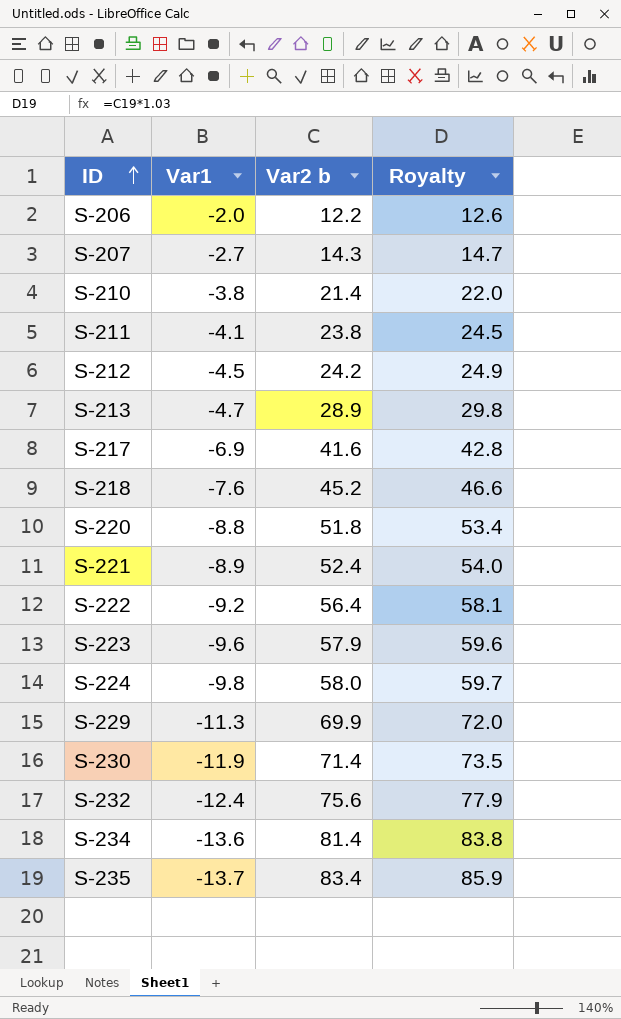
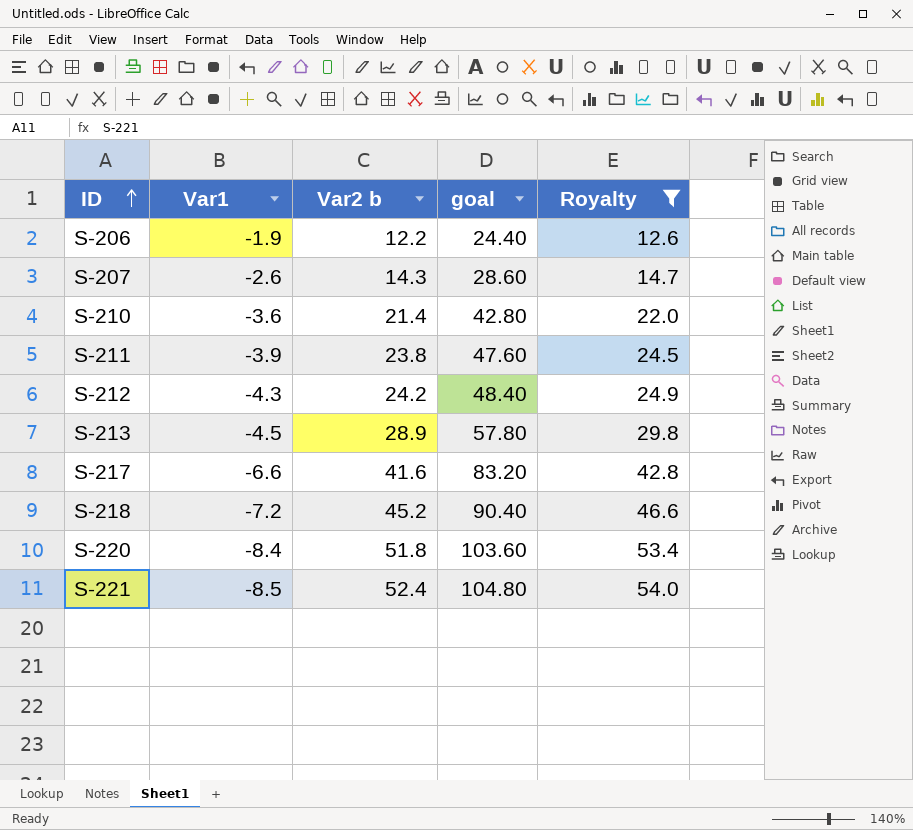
filter: none -> Royalty <= 54.0
column goal | formula: none -> [Var2 b] * 2
S-206 | Var1: -2.0 -> -1.9
S-207 | Var1: -2.7 -> -2.6
S-210 | Var1: -3.8 -> -3.6
S-211 | Var1: -4.1 -> -3.9
S-212 | Var1: -4.5 -> -4.3
S-213 | Var1: -4.7 -> -4.5
S-217 | Var1: -6.9 -> -6.6
S-218 | Var1: -7.6 -> -7.2
S-220 | Var1: -8.8 -> -8.4
S-221 | Var1: -8.9 -> -8.5

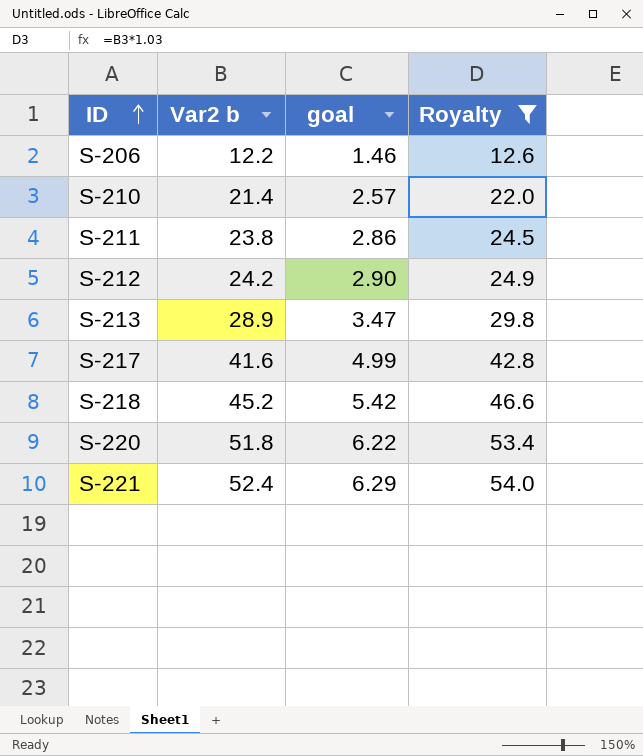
column Var1 | position: 2 -> none
column goal | formula: [Var2 b] * 2 -> [Var2 b] * 0.12
row S-207: -2.6 | 14.3 | 28.60 | 14.7 -> none

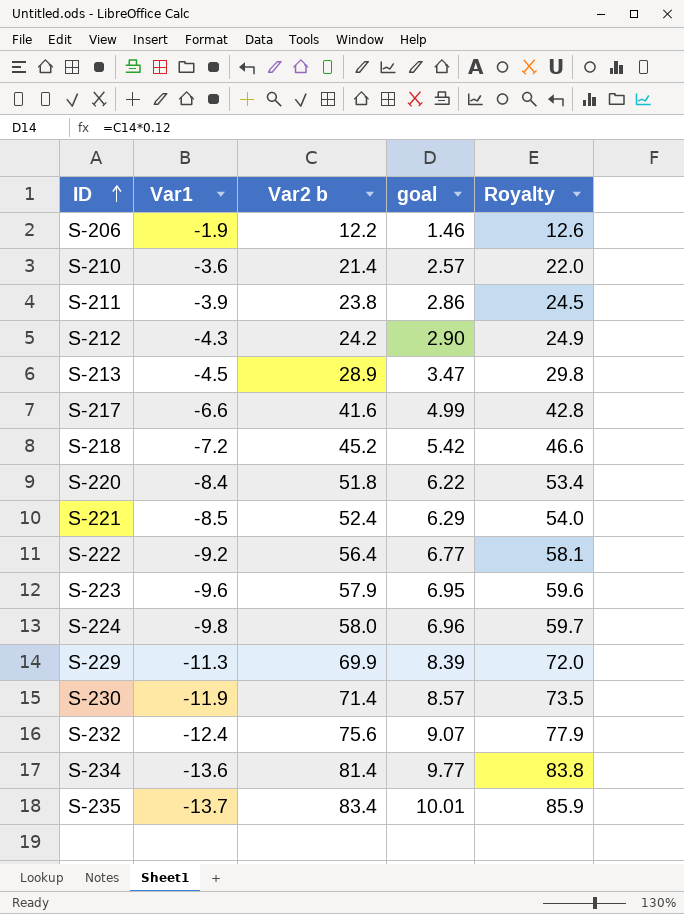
filter: Royalty <= 54.0 -> none
column Var1 | position: none -> 2

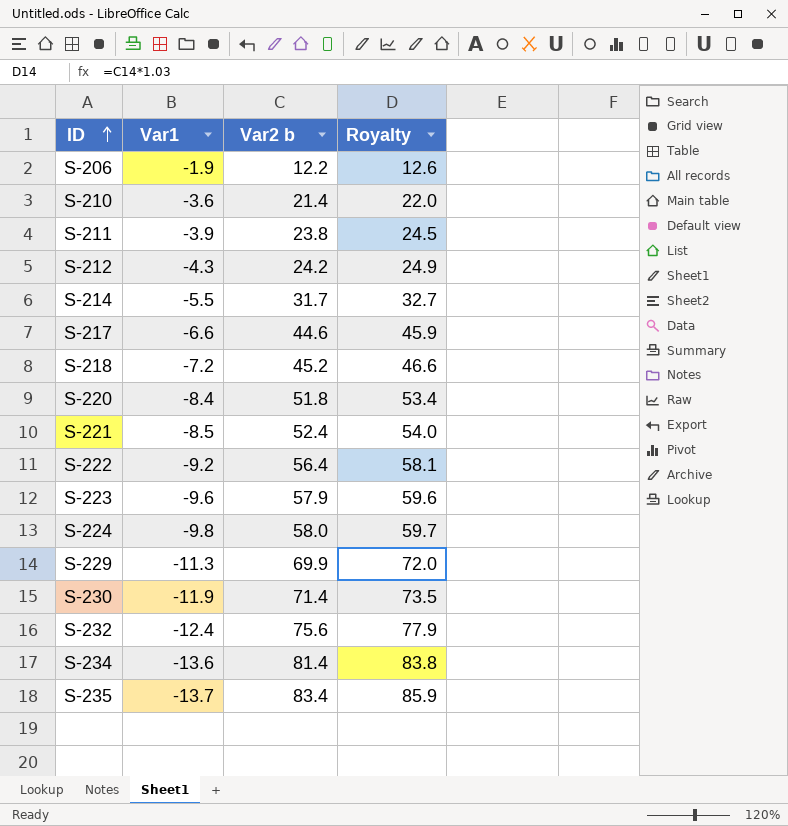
column goal | formula: [Var2 b] * 0.12 -> none
row S-213: -4.5 | 28.9 | 3.47 | 29.8 -> none
row S-214: none -> -5.5 | 31.7 | 32.7
S-217 | Var2 b: 41.6 -> 44.6
S-217 | Royalty: 42.8 -> 45.9

